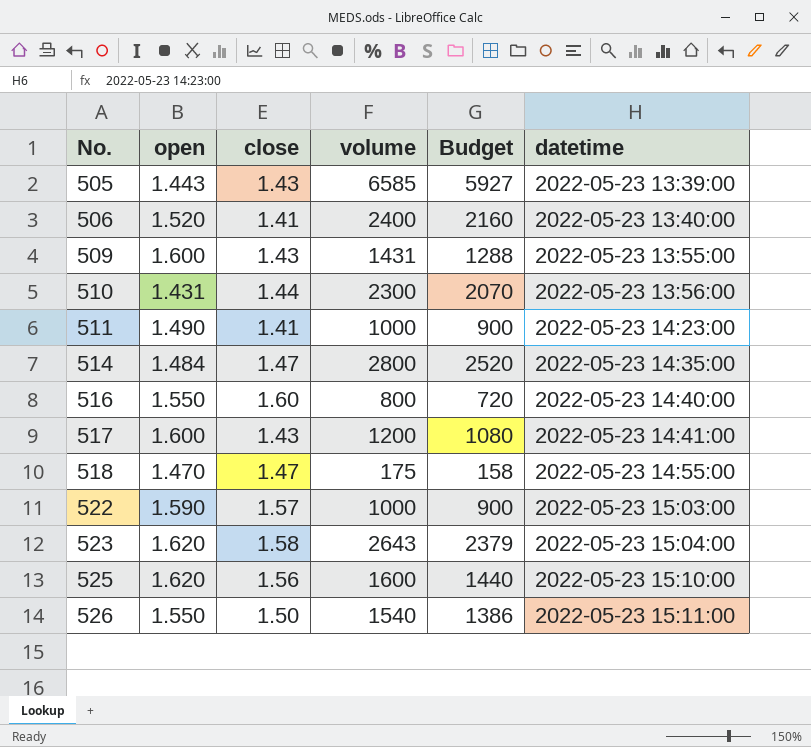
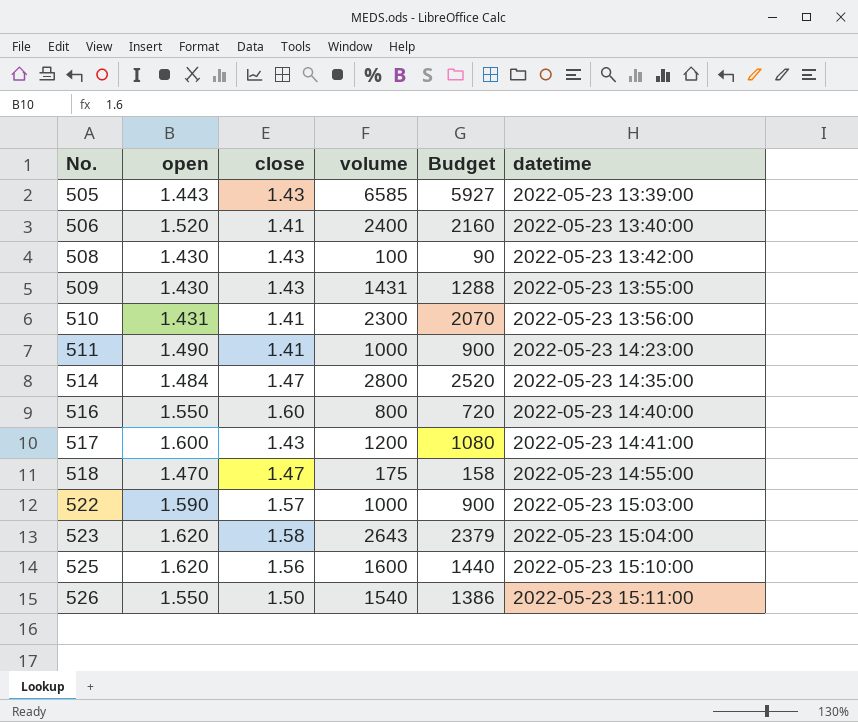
row 508: none -> 1.430 | 1.43 | 100 | 90 | 2022-05-23 13:42:00
509 | open: 1.600 -> 1.430
510 | close: 1.44 -> 1.41

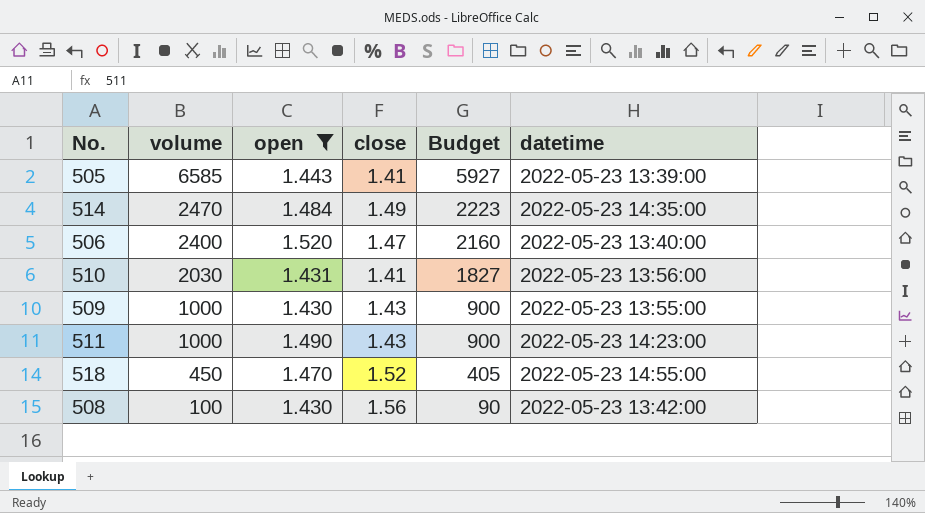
filter: none -> open <= 1.520
row order: No. ascending -> volume descending
column volume | position: 4 -> 2
505 | close: 1.43 -> 1.41
514 | volume: 2800 -> 2470
514 | close: 1.47 -> 1.49
514 | Budget: 2520 -> 2223
506 | close: 1.41 -> 1.47
510 | volume: 2300 -> 2030
510 | Budget: 2070 -> 1827
509 | volume: 1431 -> 1000
509 | Budget: 1288 -> 900
511 | close: 1.41 -> 1.43
518 | volume: 175 -> 450
518 | close: 1.47 -> 1.52
518 | Budget: 158 -> 405
508 | close: 1.43 -> 1.56

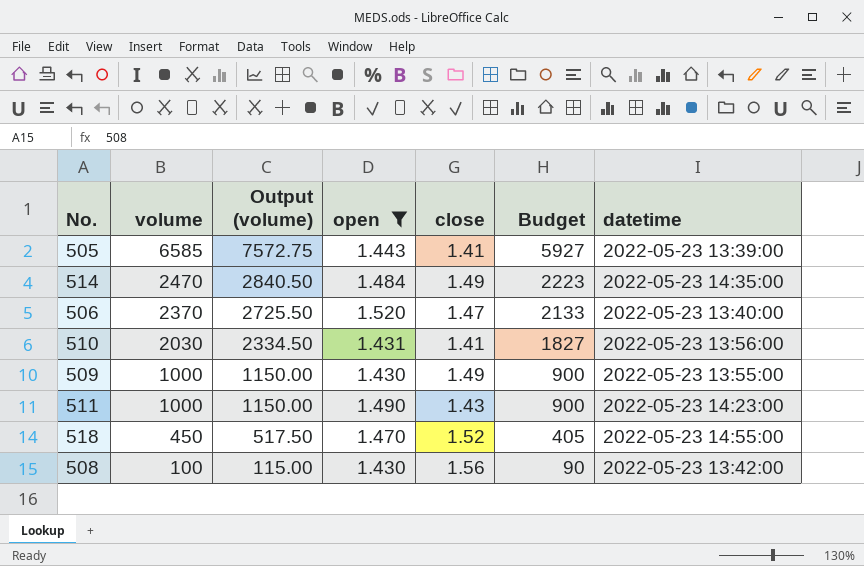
column Output (volume) | formula: none -> [volume] * 1.15
506 | volume: 2400 -> 2370
506 | Budget: 2160 -> 2133
509 | close: 1.43 -> 1.49

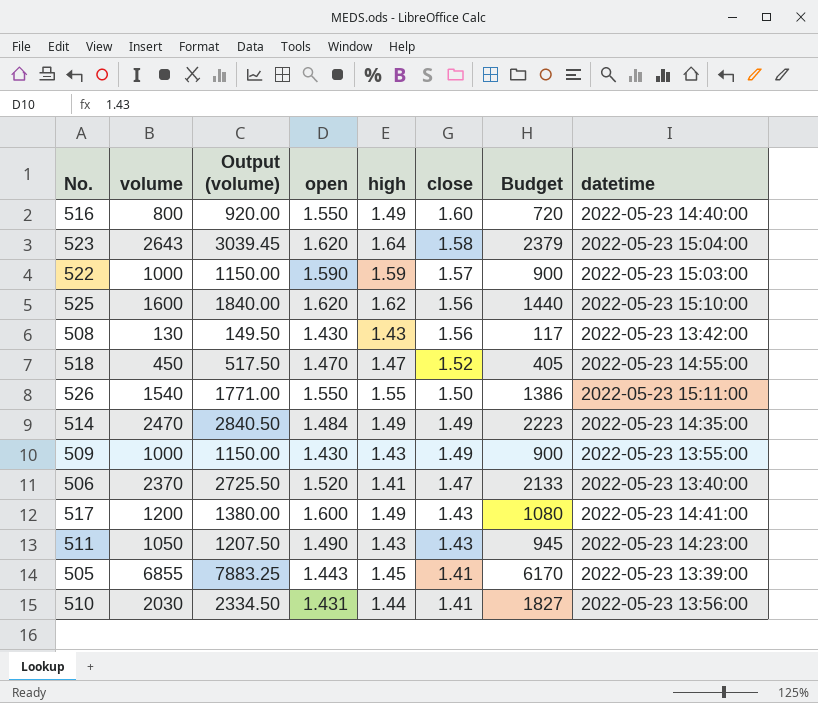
filter: open <= 1.520 -> none
row order: volume descending -> close descending
column high | position: none -> 5
508 | volume: 100 -> 130
508 | Output (volume): 115.00 -> 149.50
508 | Budget: 90 -> 117
511 | volume: 1000 -> 1050
511 | Output (volume): 1150.00 -> 1207.50
511 | Budget: 900 -> 945
505 | volume: 6585 -> 6855
505 | Output (volume): 7572.75 -> 7883.25
505 | Budget: 5927 -> 6170

